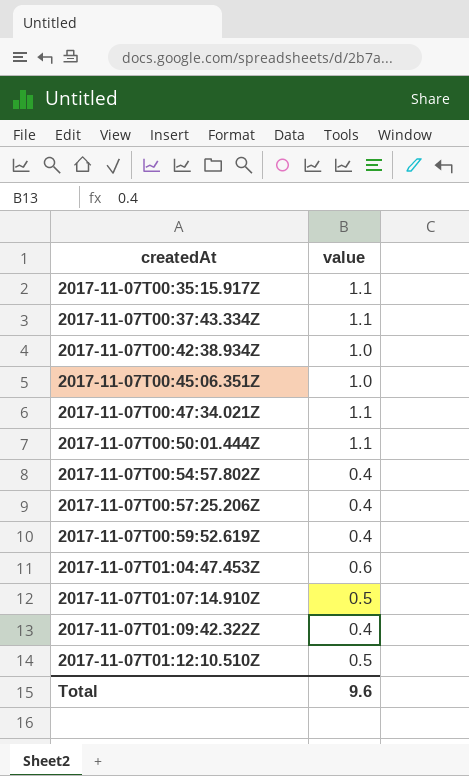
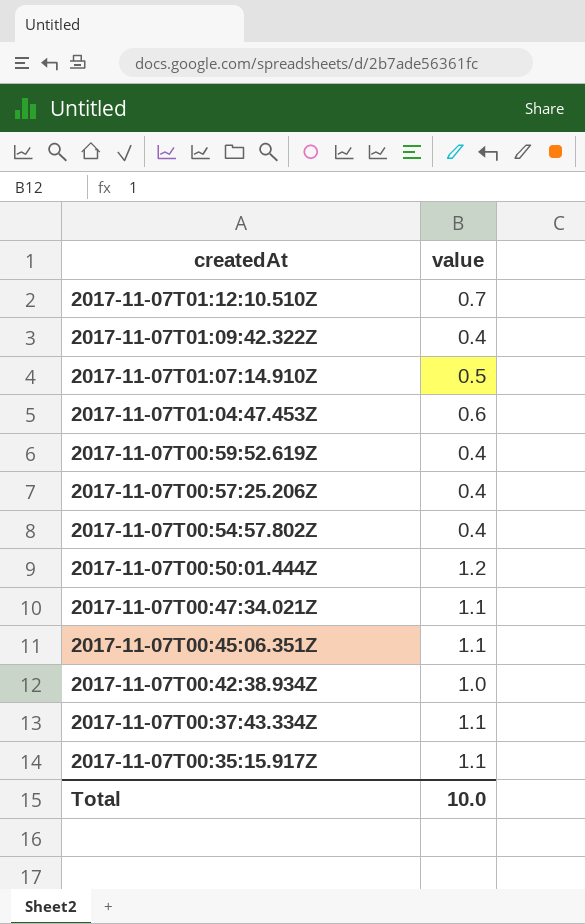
row order: createdAt ascending -> createdAt descending
2017-11-07T01:12:10.510Z | value: 0.5 -> 0.7
2017-11-07T00:50:01.444Z | value: 1.1 -> 1.2
2017-11-07T00:45:06.351Z | value: 1.0 -> 1.1
Total | value: 9.6 -> 10.0

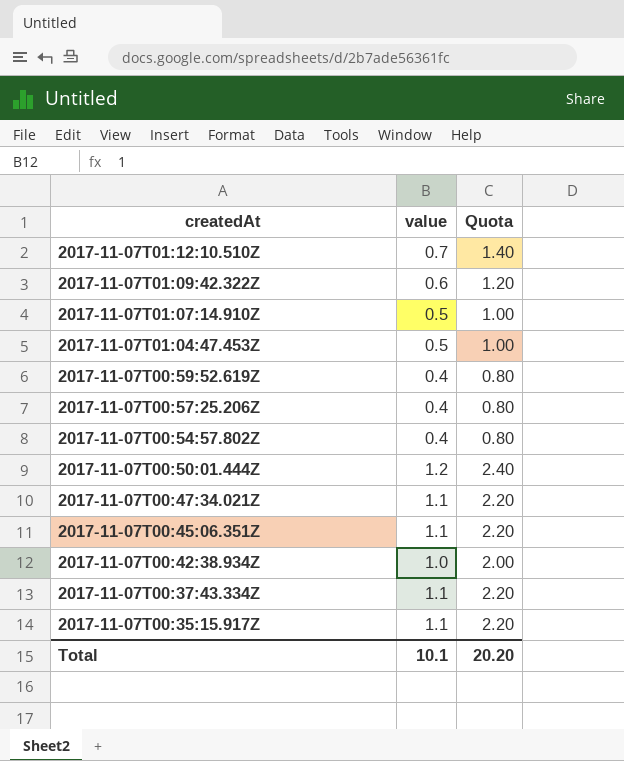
column Quota | formula: none -> [value] * 2
2017-11-07T01:09:42.322Z | value: 0.4 -> 0.6
2017-11-07T01:04:47.453Z | value: 0.6 -> 0.5
Total | value: 10.0 -> 10.1

